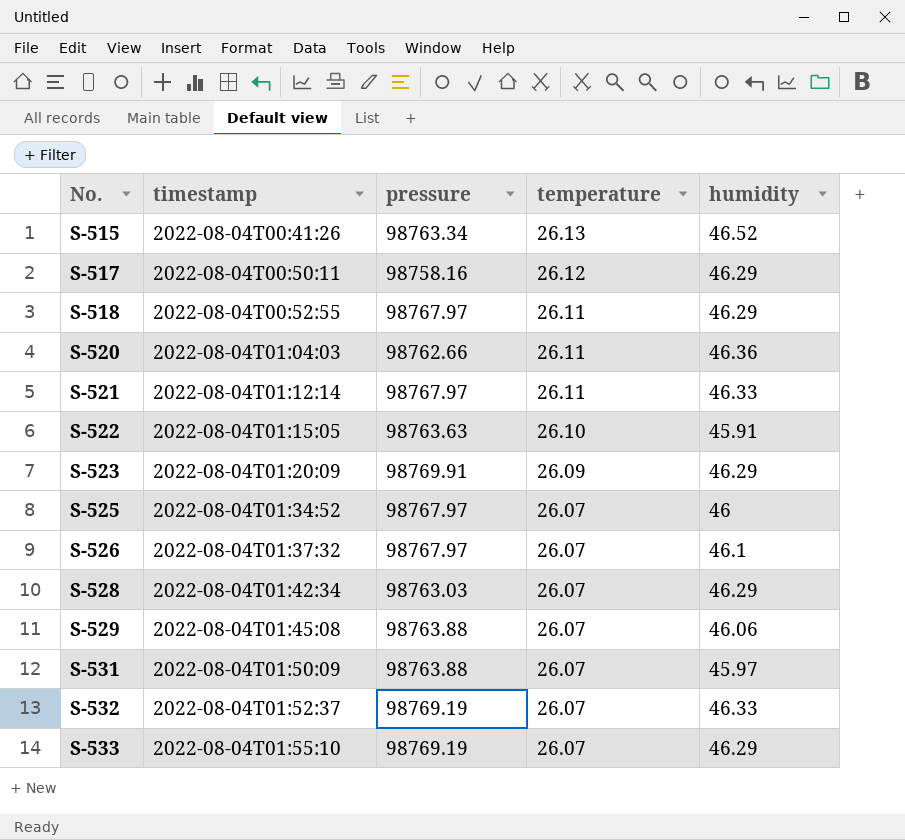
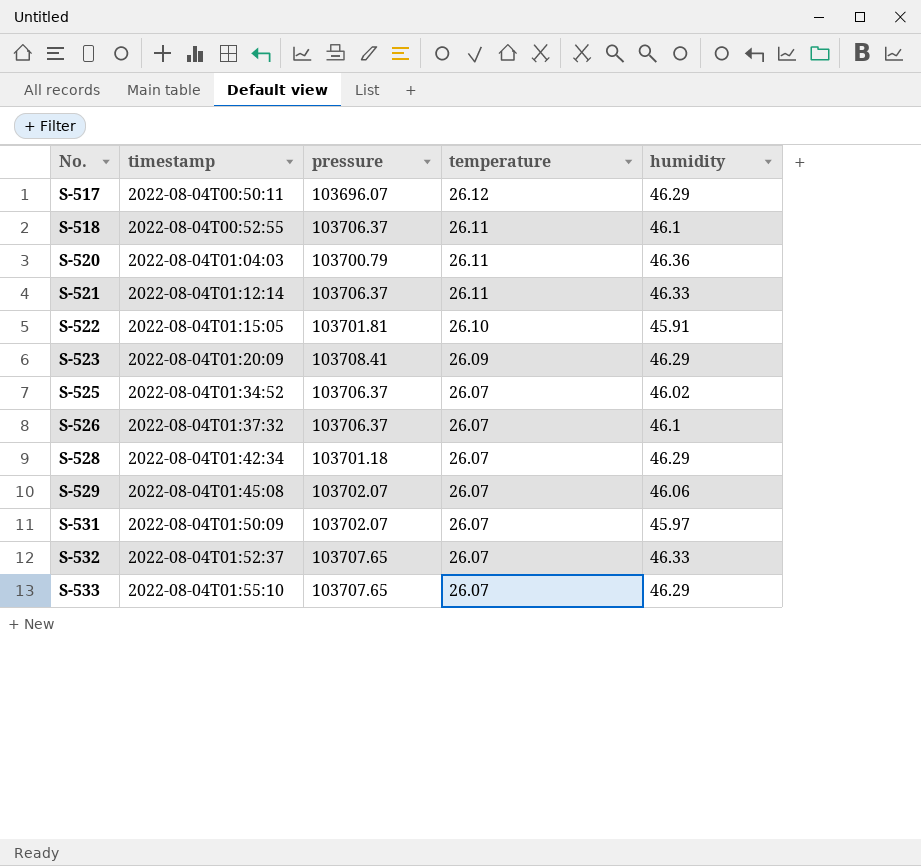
row S-515: 2022-08-04T00:41:26 | 98763.34 | 26.13 | 46.52 -> none
S-517 | pressure: 98758.16 -> 103696.07
S-518 | pressure: 98767.97 -> 103706.37
S-518 | humidity: 46.29 -> 46.1
S-520 | pressure: 98762.66 -> 103700.79
S-521 | pressure: 98767.97 -> 103706.37
S-522 | pressure: 98763.63 -> 103701.81
S-523 | pressure: 98769.91 -> 103708.41
S-525 | pressure: 98767.97 -> 103706.37
S-525 | humidity: 46 -> 46.02
S-526 | pressure: 98767.97 -> 103706.37
S-528 | pressure: 98763.03 -> 103701.18
S-529 | pressure: 98763.88 -> 103702.07
S-531 | pressure: 98763.88 -> 103702.07
S-532 | pressure: 98769.19 -> 103707.65
S-533 | pressure: 98769.19 -> 103707.65

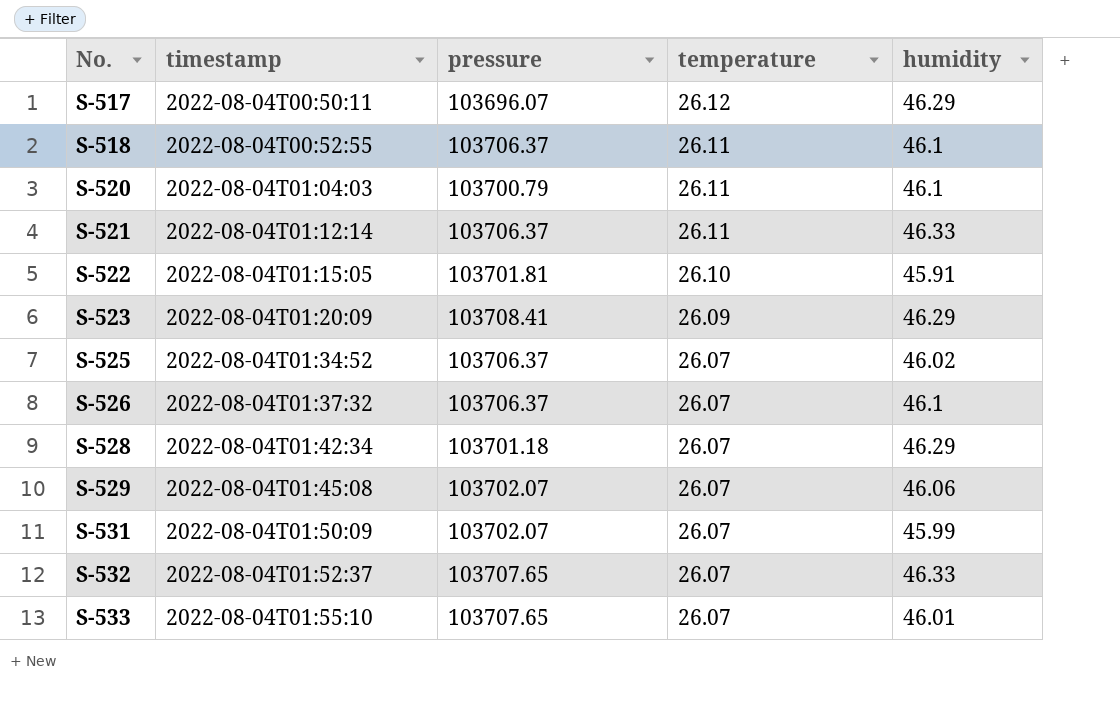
S-520 | humidity: 46.36 -> 46.1
S-531 | humidity: 45.97 -> 45.99
S-533 | humidity: 46.29 -> 46.01

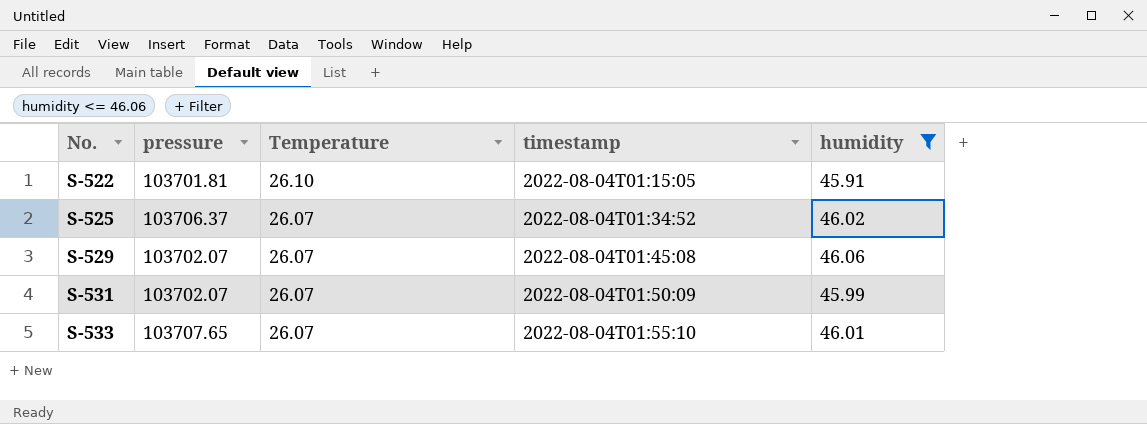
filter: none -> humidity <= 46.06
column name: temperature -> Temperature
column timestamp | position: 2 -> 4

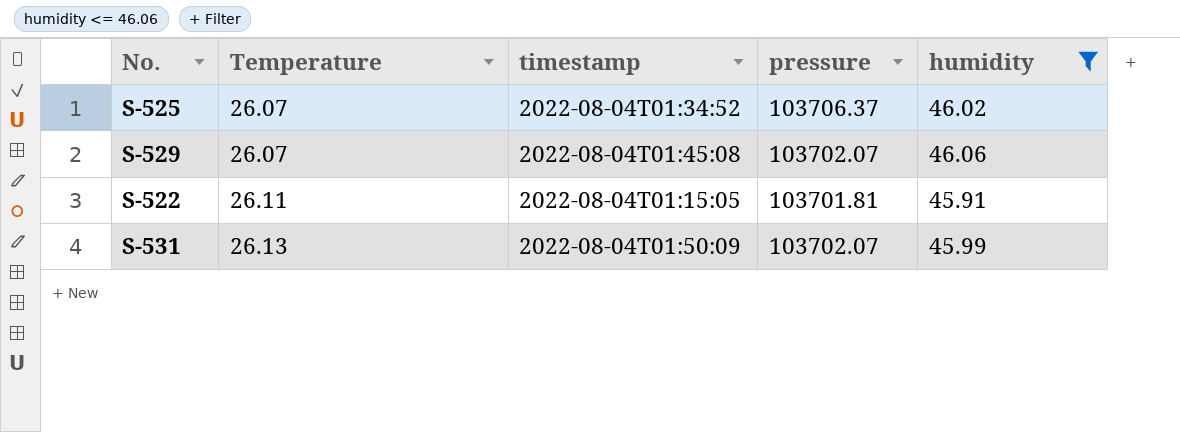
row order: No. ascending -> Temperature ascending
column pressure | position: 2 -> 4
row S-533: 103707.65 | 26.07 | 2022-08-04T01:55:10 | 46.01 -> none
S-522 | Temperature: 26.10 -> 26.11
S-531 | Temperature: 26.07 -> 26.13

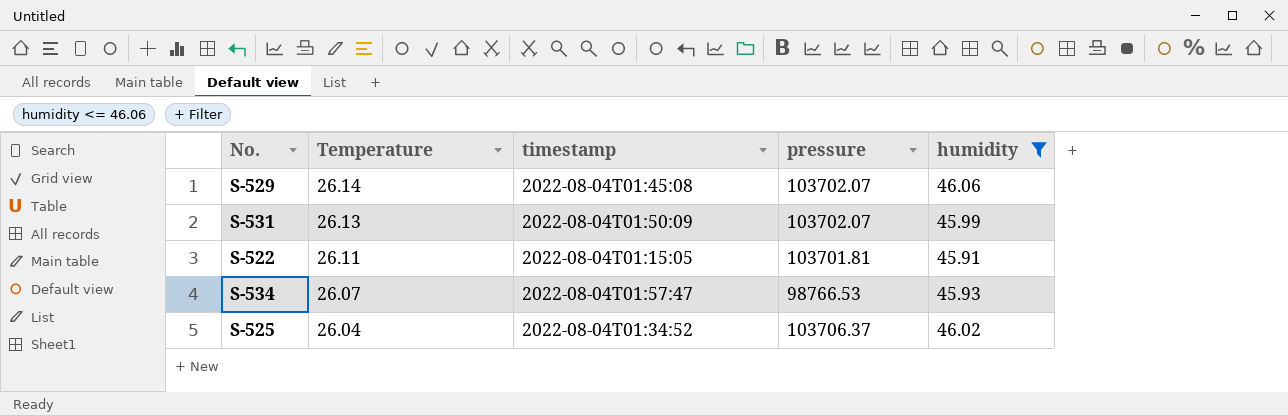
row order: Temperature ascending -> Temperature descending
S-529 | Temperature: 26.07 -> 26.14
row S-534: none -> 26.07 | 2022-08-04T01:57:47 | 98766.53 | 45.93
S-525 | Temperature: 26.07 -> 26.04

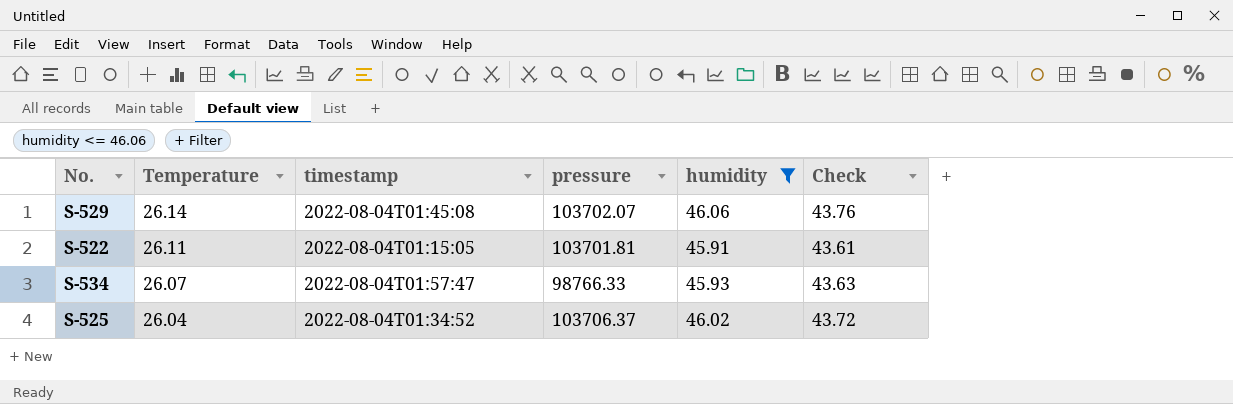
column Check | formula: none -> [humidity] * 0.95
row S-531: 26.13 | 2022-08-04T01:50:09 | 103702.07 | 45.99 -> none
S-534 | pressure: 98766.53 -> 98766.33

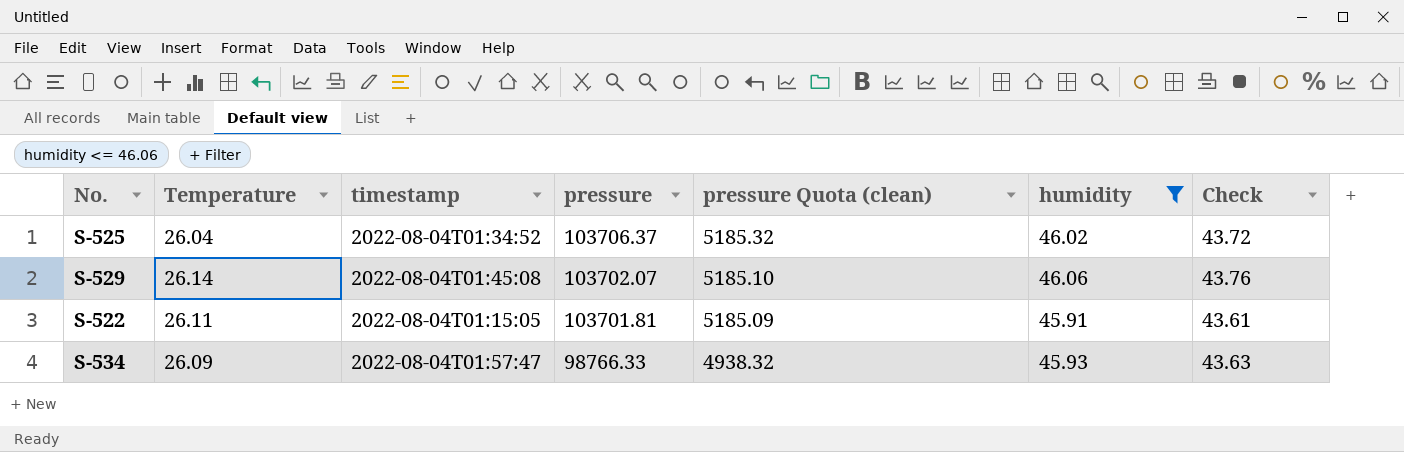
row order: Temperature descending -> pressure descending
column pressure Quota (clean) | formula: none -> [pressure] * 0.05
S-534 | Temperature: 26.07 -> 26.09

